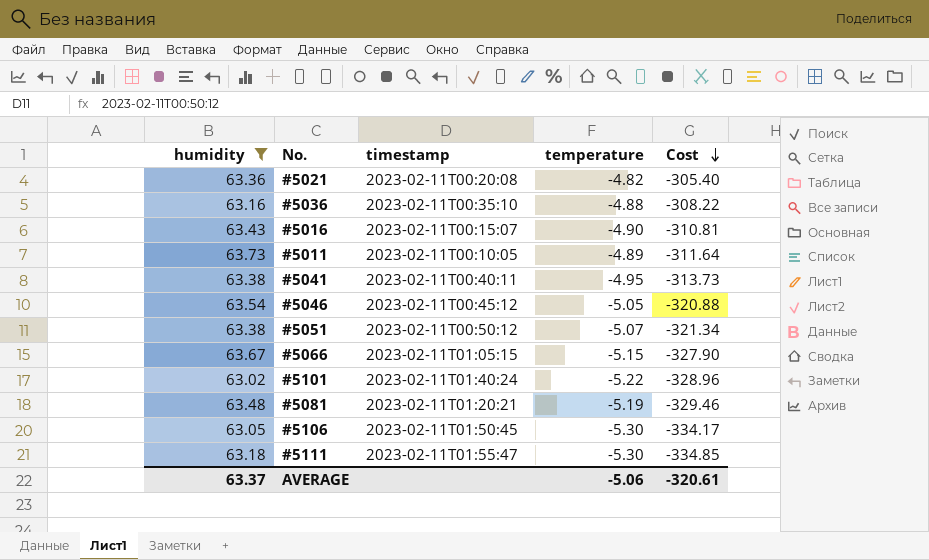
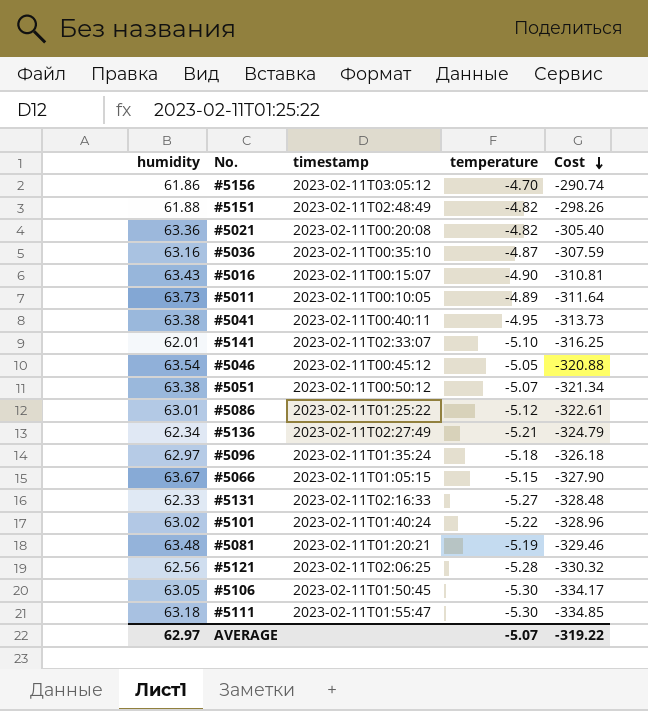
filter: humidity >= 63.02 -> none
#5036 | temperature: -4.88 -> -4.87
#5036 | Cost: -308.22 -> -307.59
AVERAGE | humidity: 63.37 -> 62.97
AVERAGE | temperature: -5.06 -> -5.07
AVERAGE | Cost: -320.61 -> -319.22

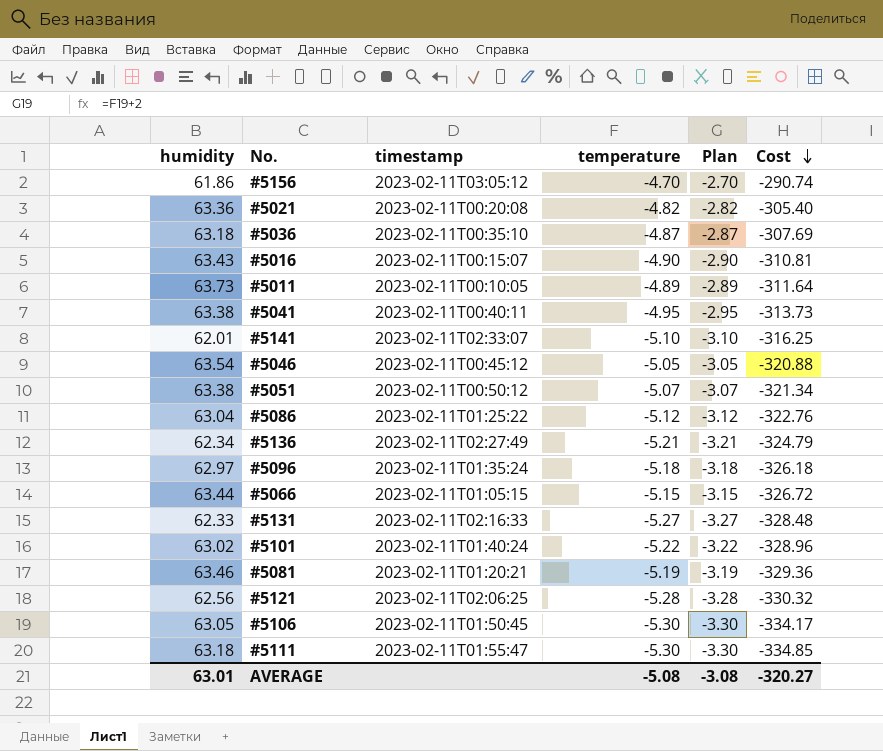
column Plan | formula: none -> [temperature] + 2
row #5151: 61.88 | 2023-02-11T02:48:49 | -4.82 | -298.26 -> none
#5036 | humidity: 63.16 -> 63.18
#5036 | Cost: -307.59 -> -307.69
#5086 | humidity: 63.01 -> 63.04
#5086 | Cost: -322.61 -> -322.76
#5066 | humidity: 63.67 -> 63.44
#5066 | Cost: -327.90 -> -326.72
#5081 | humidity: 63.48 -> 63.46
#5081 | Cost: -329.46 -> -329.36
AVERAGE | humidity: 62.97 -> 63.01
AVERAGE | temperature: -5.07 -> -5.08
AVERAGE | Cost: -319.22 -> -320.27

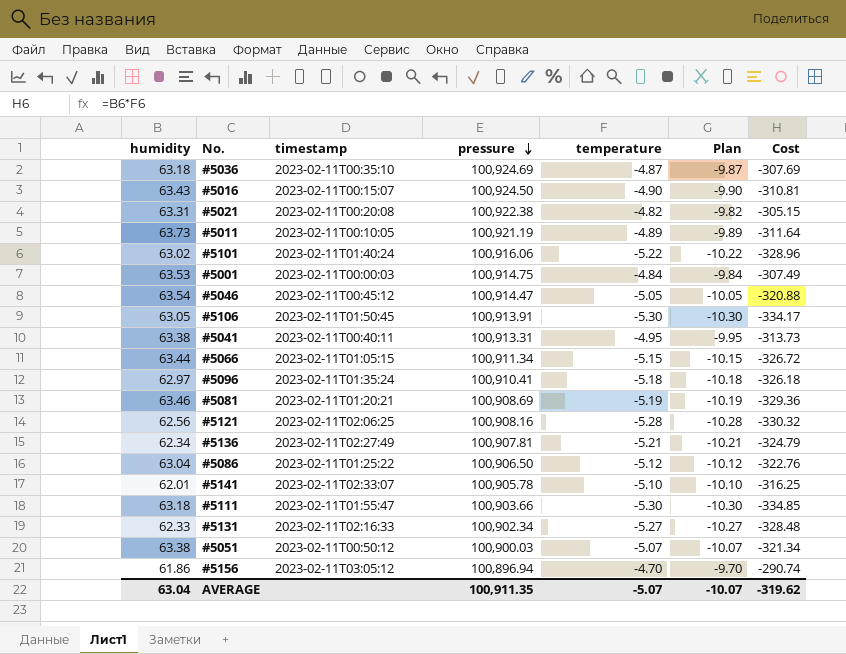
row order: Cost descending -> pressure descending
column pressure | position: none -> 4
column Plan | formula: [temperature] + 2 -> [temperature] - 5
#5021 | humidity: 63.36 -> 63.31
#5021 | Cost: -305.40 -> -305.15
row #5001: none -> 63.53 | 2023-02-11T00:00:03 | 100,914.75 | -4.84 | -9.84 | -307.49
AVERAGE | humidity: 63.01 -> 63.04
AVERAGE | temperature: -5.08 -> -5.07
AVERAGE | Plan: -3.08 -> -10.07
AVERAGE | Cost: -320.27 -> -319.62

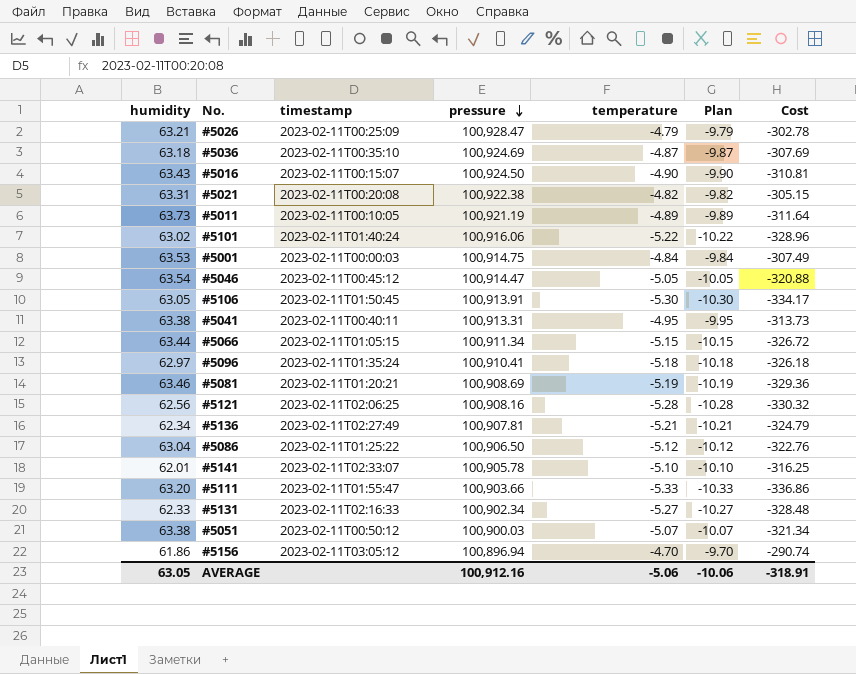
row #5026: none -> 63.21 | 2023-02-11T00:25:09 | 100,928.47 | -4.79 | -9.79 | -302.78
#5111 | humidity: 63.18 -> 63.20
#5111 | temperature: -5.30 -> -5.33
#5111 | Plan: -10.30 -> -10.33
#5111 | Cost: -334.85 -> -336.86
AVERAGE | humidity: 63.04 -> 63.05
AVERAGE | pressure: 100,911.35 -> 100,912.16
AVERAGE | temperature: -5.07 -> -5.06
AVERAGE | Plan: -10.07 -> -10.06
AVERAGE | Cost: -319.62 -> -318.91

